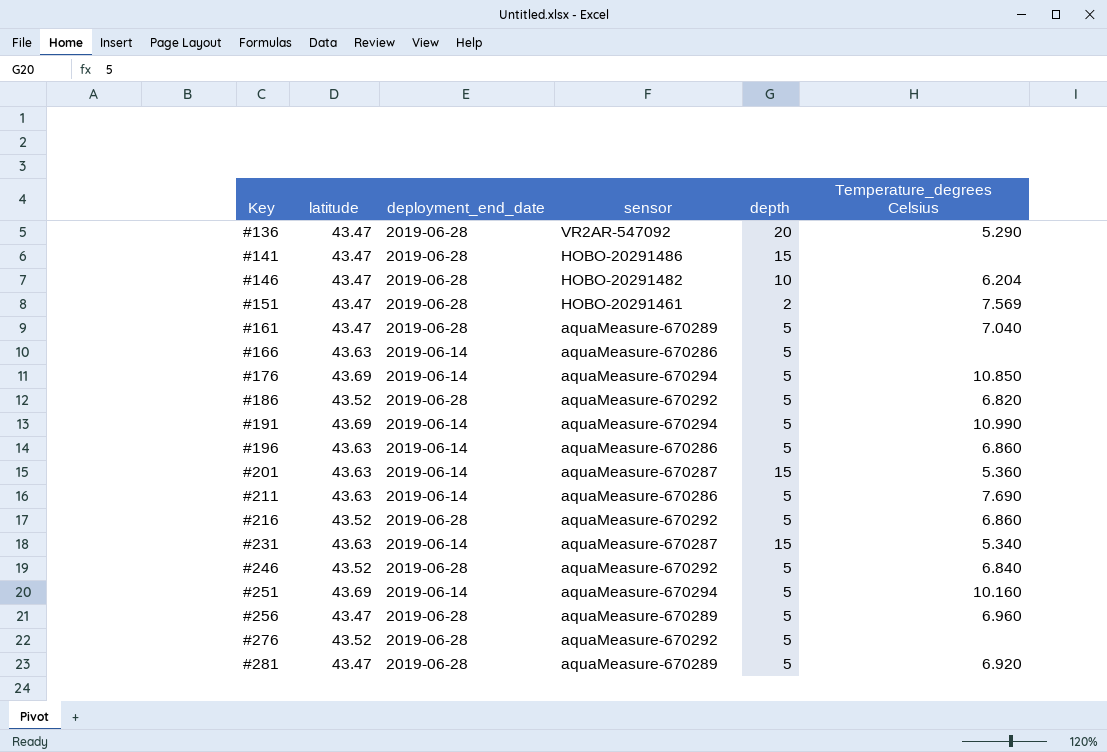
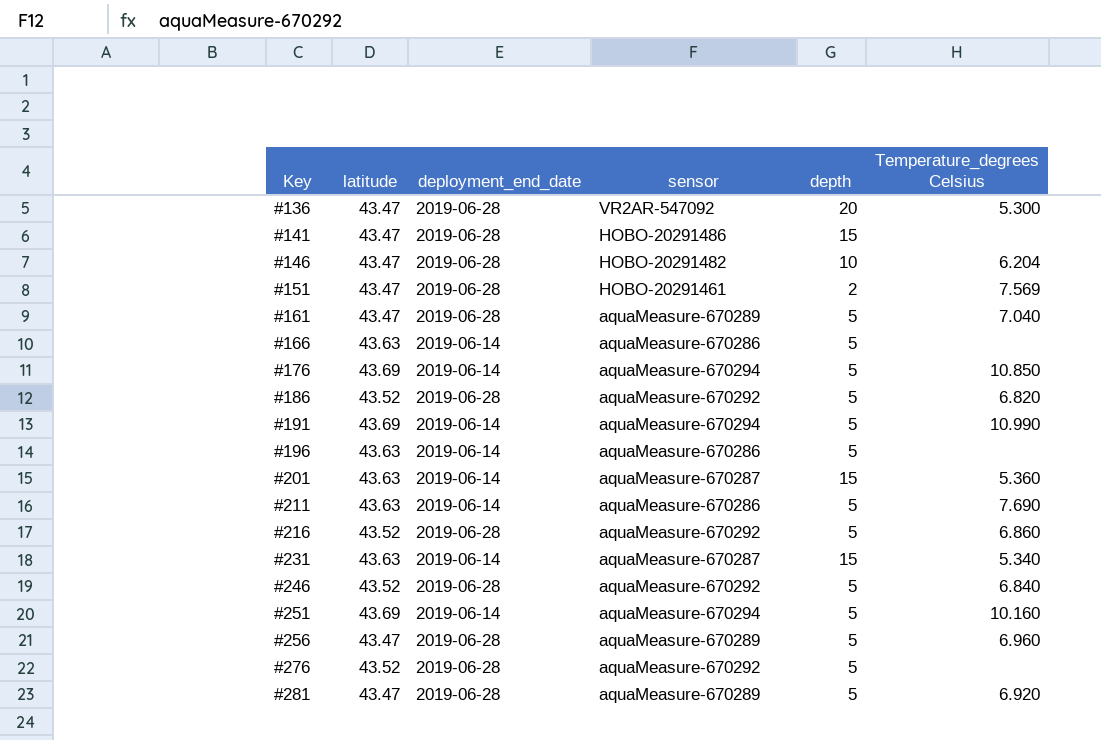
#136 | Temperature_degrees Celsius: 5.290 -> 5.300
#196 | Temperature_degrees Celsius: 6.860 -> none

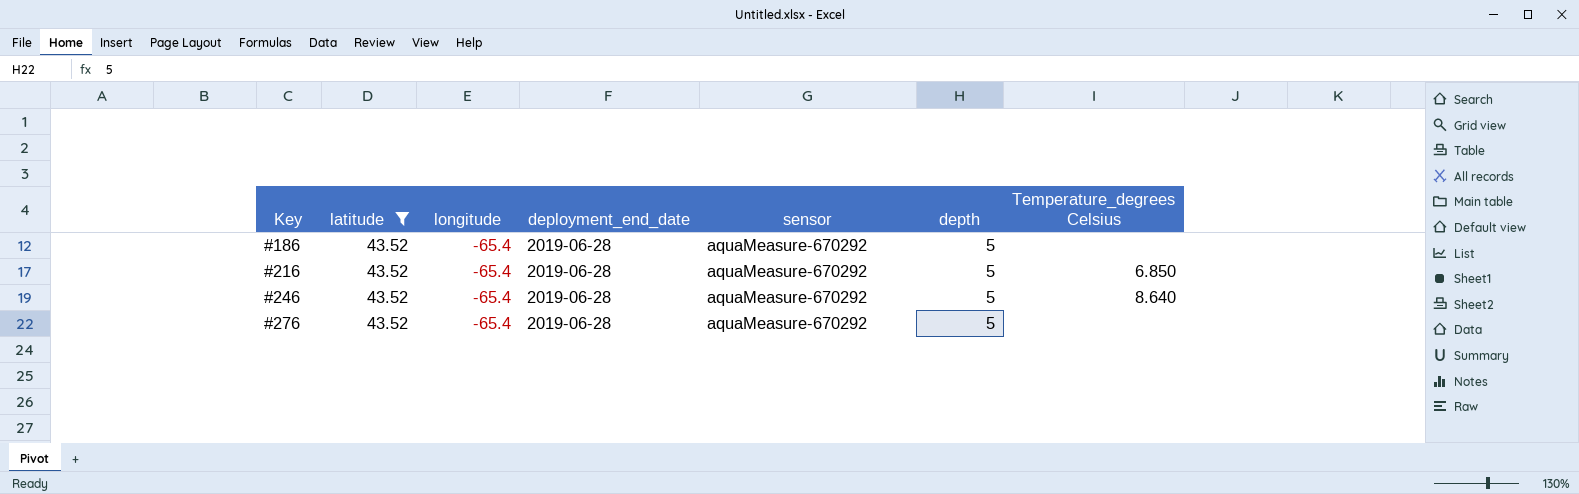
filter: none -> latitude = 43.52
column longitude | position: none -> 3
#186 | Temperature_degrees Celsius: 6.820 -> none
#216 | Temperature_degrees Celsius: 6.860 -> 6.850
#246 | Temperature_degrees Celsius: 6.840 -> 8.640

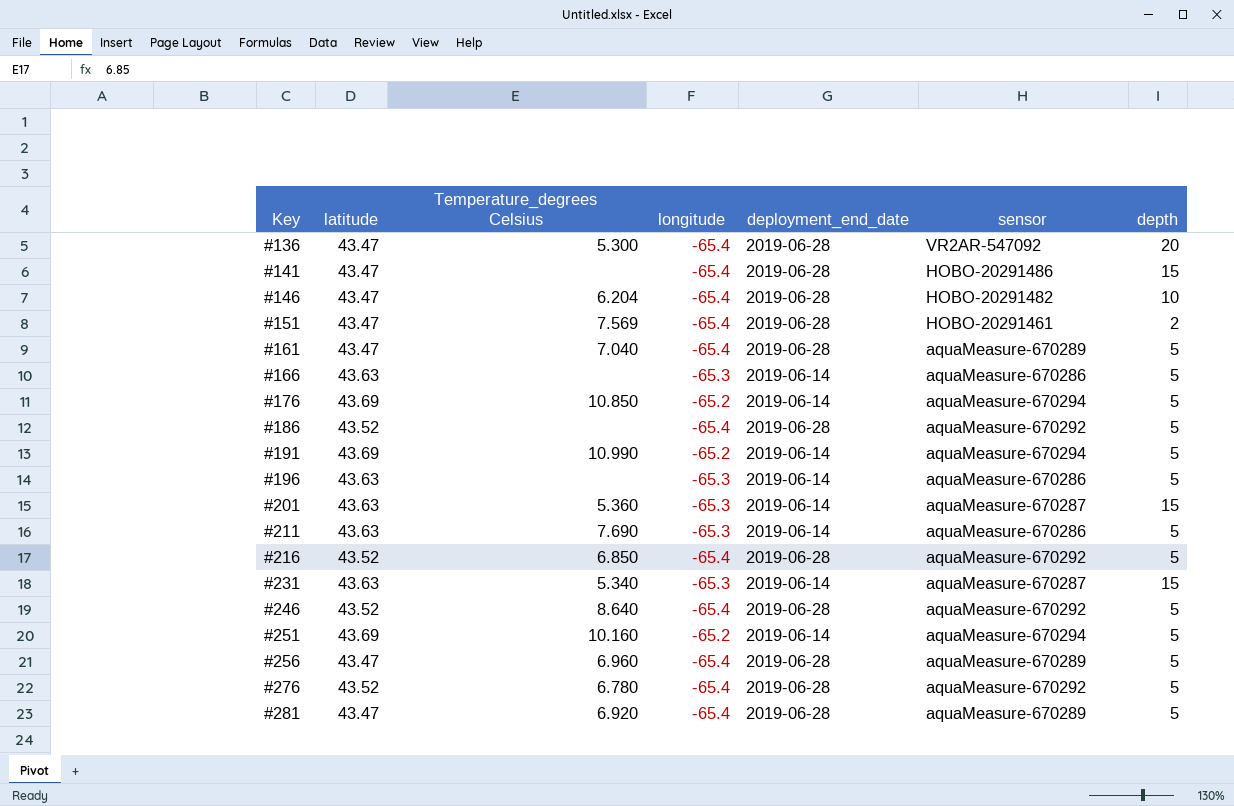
filter: latitude = 43.52 -> none
column Temperature_degrees Celsius | position: 7 -> 3
#276 | Temperature_degrees Celsius: none -> 6.780

